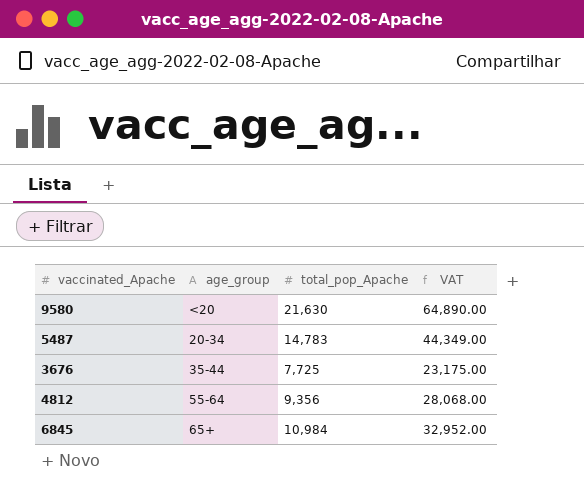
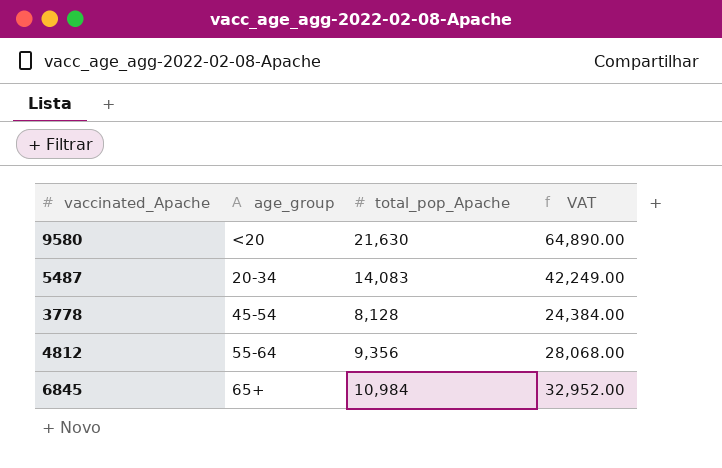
row 3676: 35-44 | 7,725 | 23,175.00 -> none
5487 | total_pop_Apache: 14,783 -> 14,083
5487 | VAT: 44,349.00 -> 42,249.00
row 3778: none -> 45-54 | 8,128 | 24,384.00

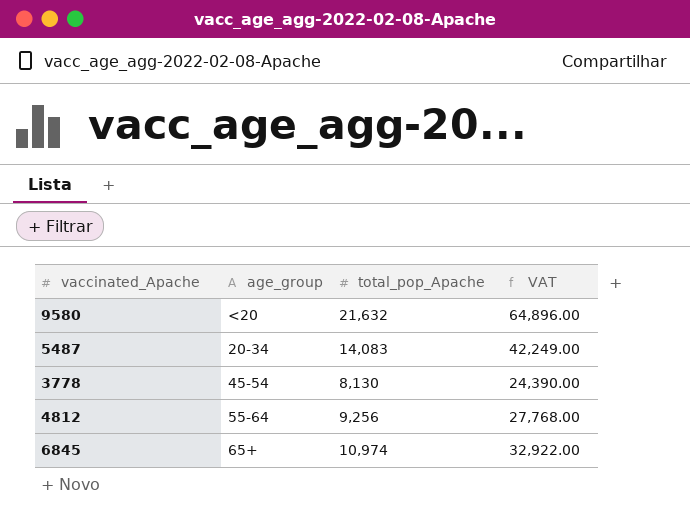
9580 | total_pop_Apache: 21,630 -> 21,632
9580 | VAT: 64,890.00 -> 64,896.00
3778 | total_pop_Apache: 8,128 -> 8,130
3778 | VAT: 24,384.00 -> 24,390.00
4812 | total_pop_Apache: 9,356 -> 9,256
4812 | VAT: 28,068.00 -> 27,768.00
6845 | total_pop_Apache: 10,984 -> 10,974
6845 | VAT: 32,952.00 -> 32,922.00

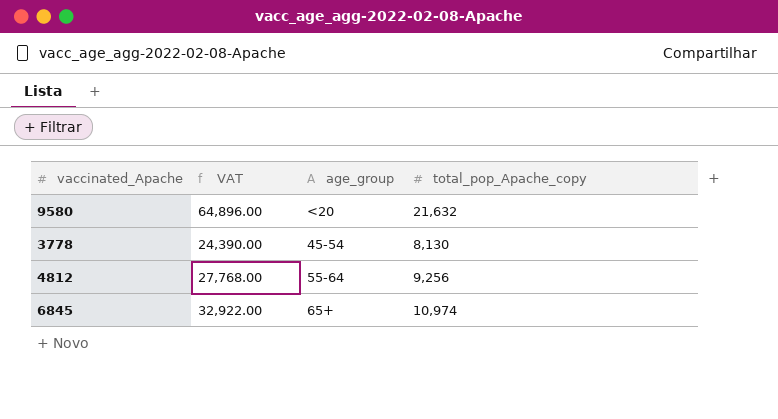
column VAT | position: 4 -> 2
column name: total_pop_Apache -> total_pop_Apache_copy
row 5487: 20-34 | 14,083 | 42,249.00 -> none

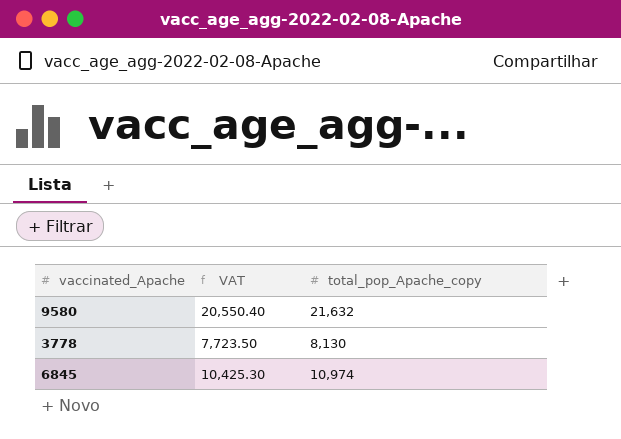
column age_group | position: 3 -> none
column VAT | formula: [total_pop_Apache_copy] * 3 -> [total_pop_Apache_copy] * 0.95
row 4812: 27,768.00 | 55-64 | 9,256 -> none

